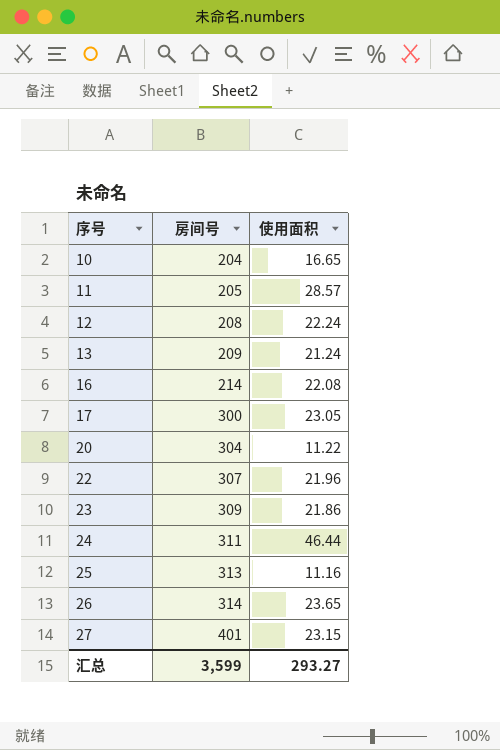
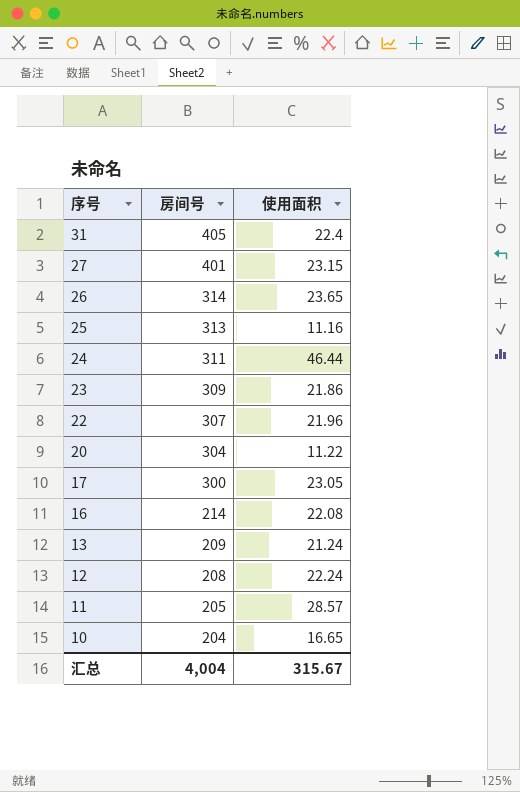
row order: 序号 ascending -> 序号 descending
row 31: none -> 405 | 22.4
汇总 | 房间号: 3,599 -> 4,004
汇总 | 使用面积: 293.27 -> 315.67

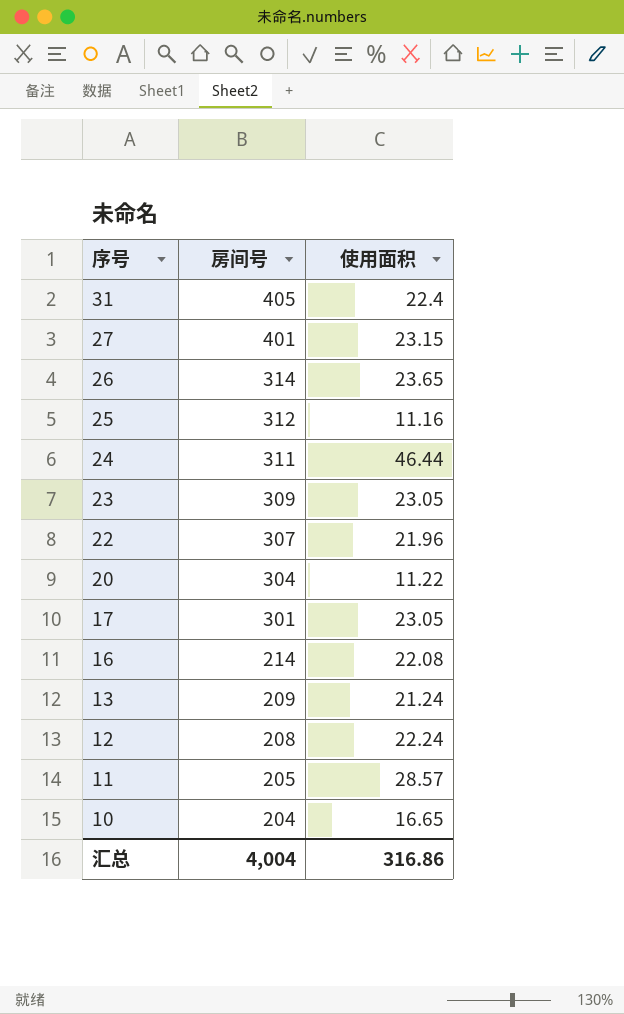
25 | 房间号: 313 -> 312
23 | 使用面积: 21.86 -> 23.05
17 | 房间号: 300 -> 301
汇总 | 使用面积: 315.67 -> 316.86

